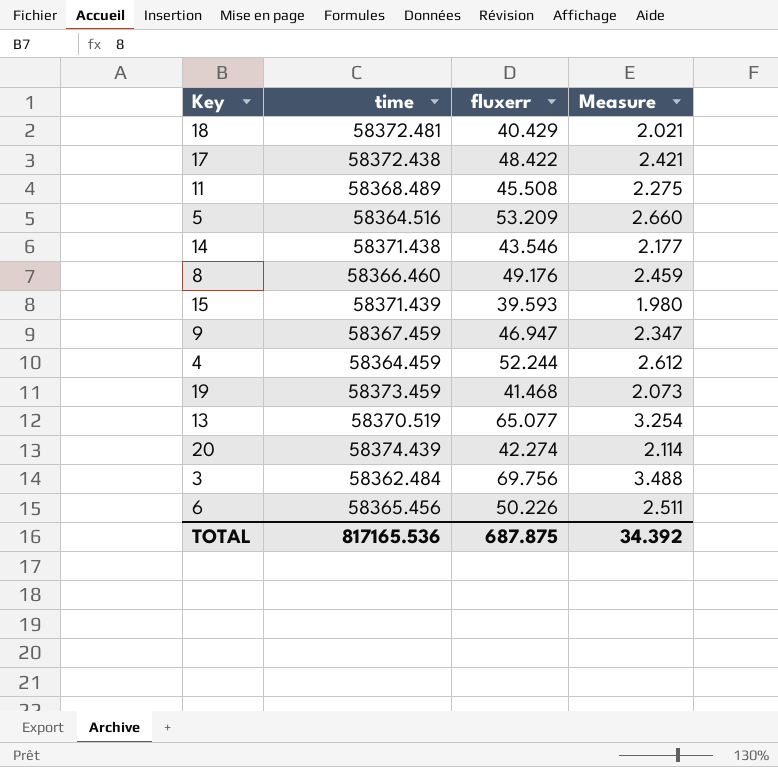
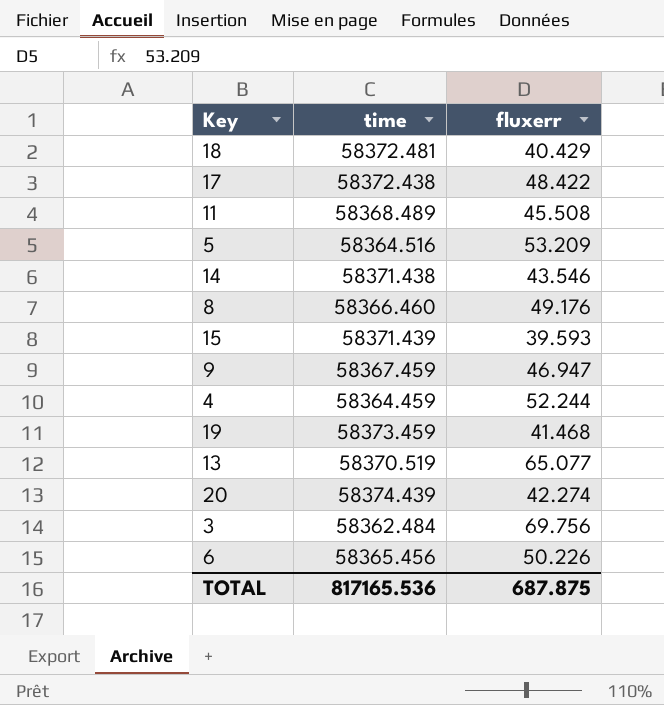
column Measure | formula: [fluxerr] * 0.05 -> none

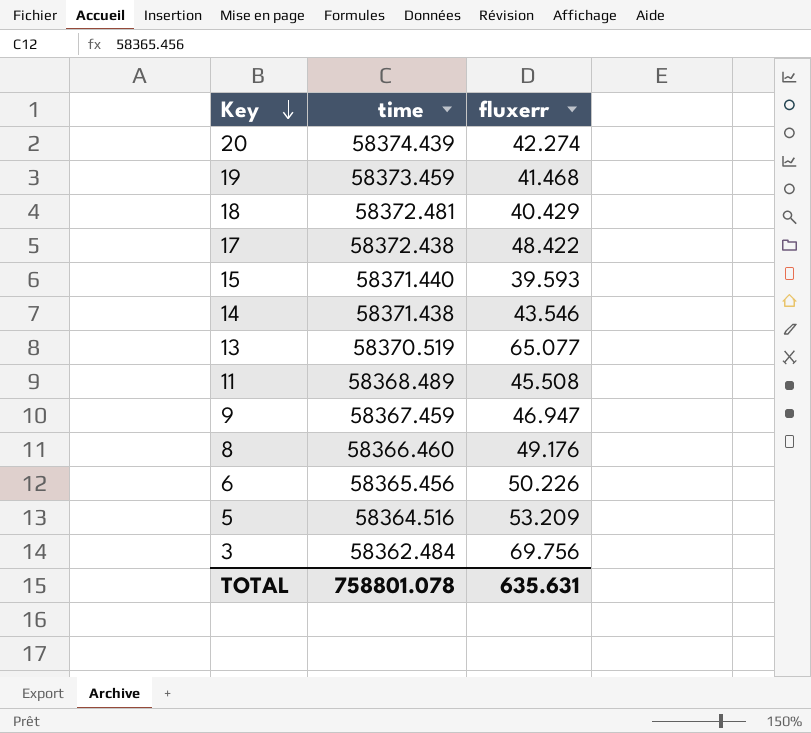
row order: none -> Key descending
row 4: 58364.459 | 52.244 -> none
15 | time: 58371.439 -> 58371.440
TOTAL | time: 817165.536 -> 758801.078
TOTAL | fluxerr: 687.875 -> 635.631

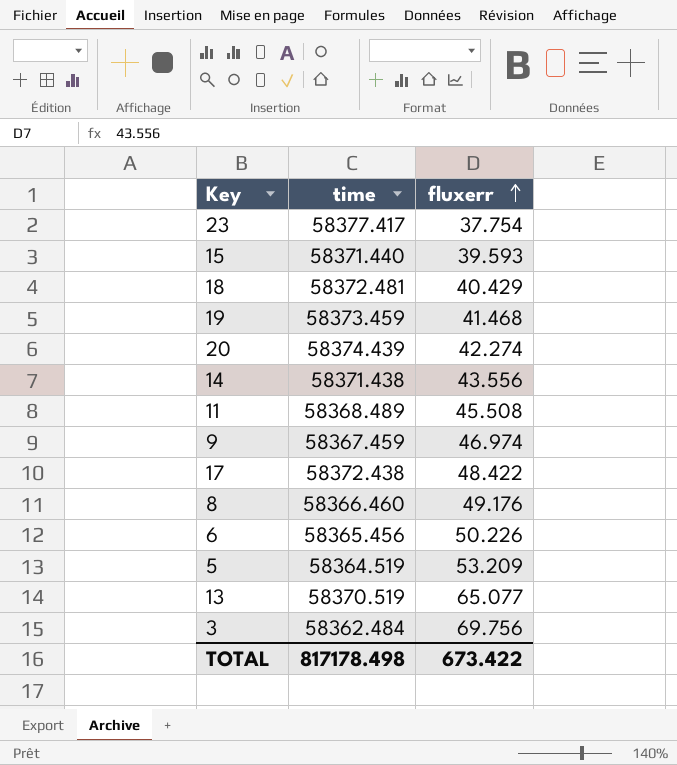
row order: Key descending -> fluxerr ascending
row 23: none -> 58377.417 | 37.754
14 | fluxerr: 43.546 -> 43.556
9 | fluxerr: 46.947 -> 46.974
5 | time: 58364.516 -> 58364.519
TOTAL | time: 758801.078 -> 817178.498
TOTAL | fluxerr: 635.631 -> 673.422

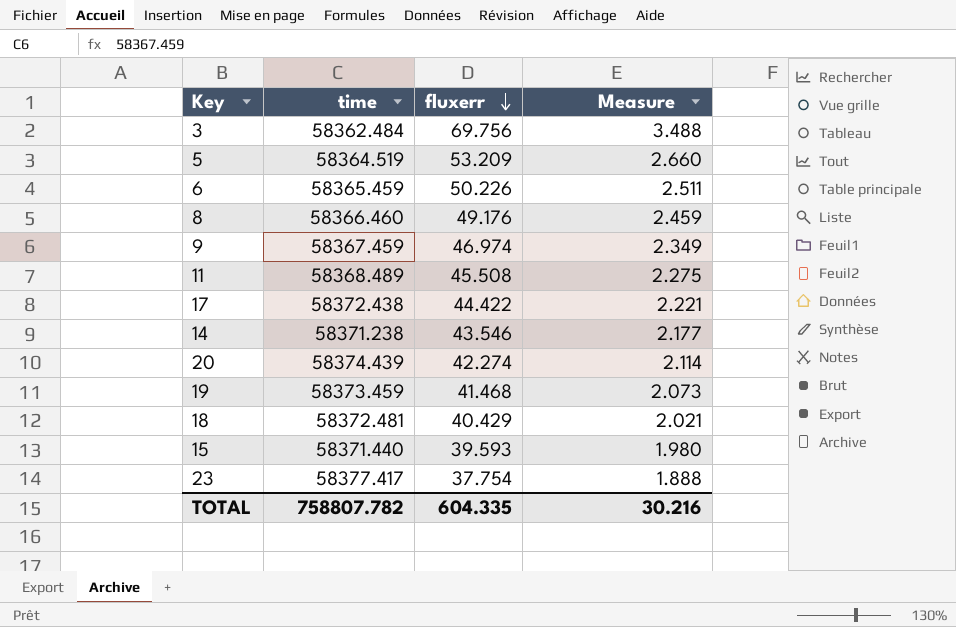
row order: fluxerr ascending -> fluxerr descending
column Measure | formula: none -> [fluxerr] * 0.05
row 13: 58370.519 | 65.077 -> none
6 | time: 58365.456 -> 58365.459
17 | fluxerr: 48.422 -> 44.422
14 | time: 58371.438 -> 58371.238
14 | fluxerr: 43.556 -> 43.546
TOTAL | time: 817178.498 -> 758807.782
TOTAL | fluxerr: 673.422 -> 604.335

